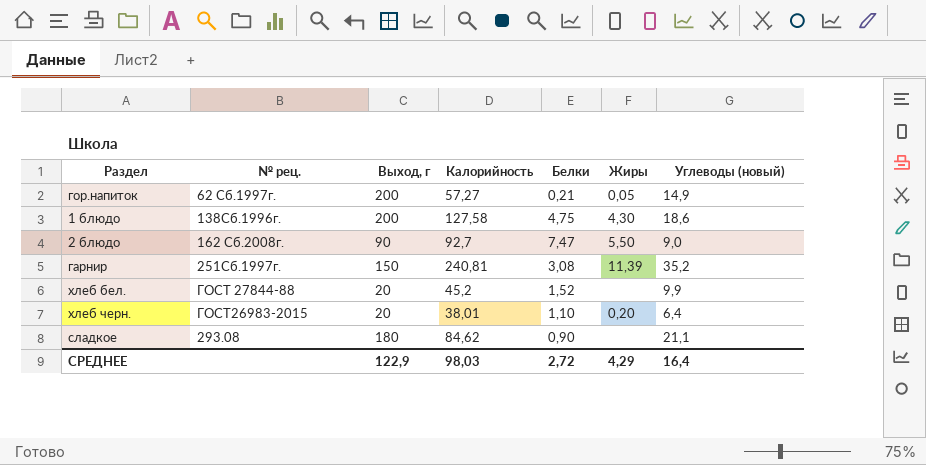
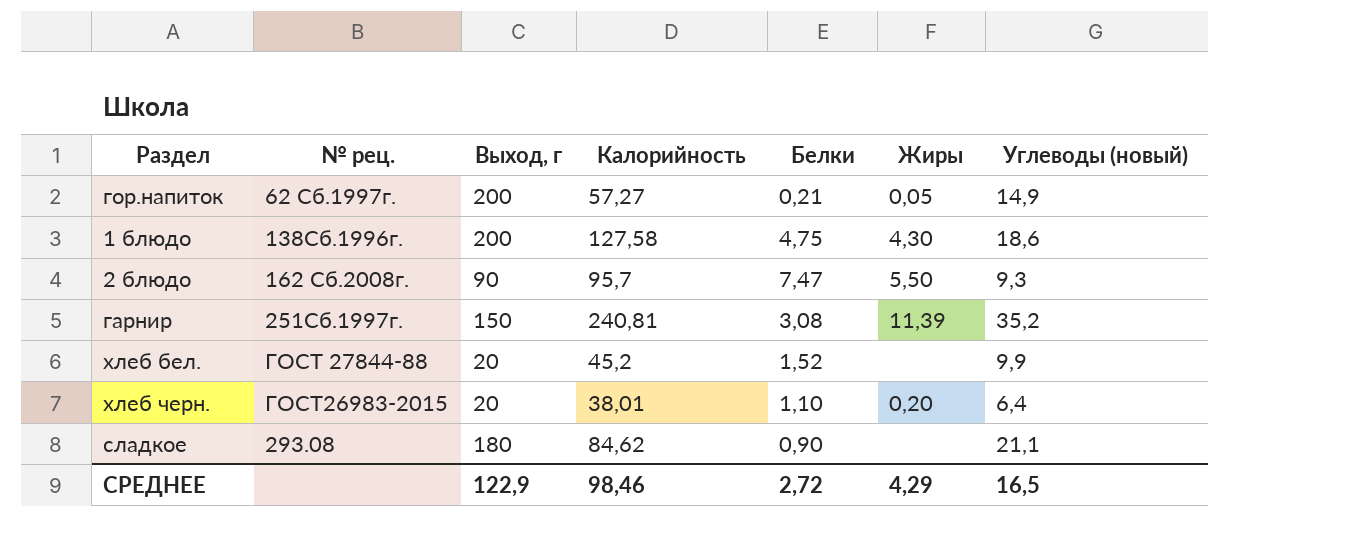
2 блюдо | Калорийность: 92,7 -> 95,7
2 блюдо | Углеводы (новый): 9,0 -> 9,3
СРЕДНЕЕ | Калорийность: 98,03 -> 98,46
СРЕДНЕЕ | Углеводы (новый): 16,4 -> 16,5

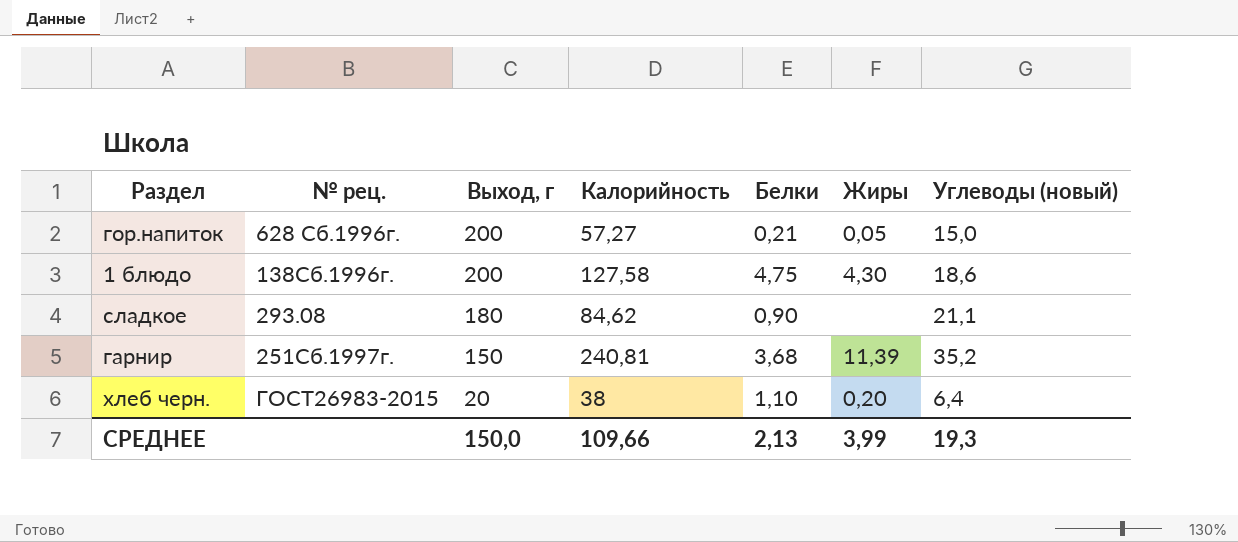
row order: none -> Выход, г descending
row 2 блюдо: 162 Сб.2008г. | 90 | 95,7 | 7,47 | 5,50 | 9,3 -> none
row хлеб бел.: ГОСТ 27844-88 | 20 | 45,2 | 1,52 | none | 9,9 -> none
гор.напиток | № рец.: 62 Сб.1997г. -> 628 Сб.1996г.
гор.напиток | Углеводы (новый): 14,9 -> 15,0
гарнир | Белки: 3,08 -> 3,68
хлеб черн. | Калорийность: 38,01 -> 38
СРЕДНЕЕ | Выход, г: 122,9 -> 150,0
СРЕДНЕЕ | Калорийность: 98,46 -> 109,66
СРЕДНЕЕ | Белки: 2,72 -> 2,13
СРЕДНЕЕ | Жиры: 4,29 -> 3,99
СРЕДНЕЕ | Углеводы (новый): 16,5 -> 19,3

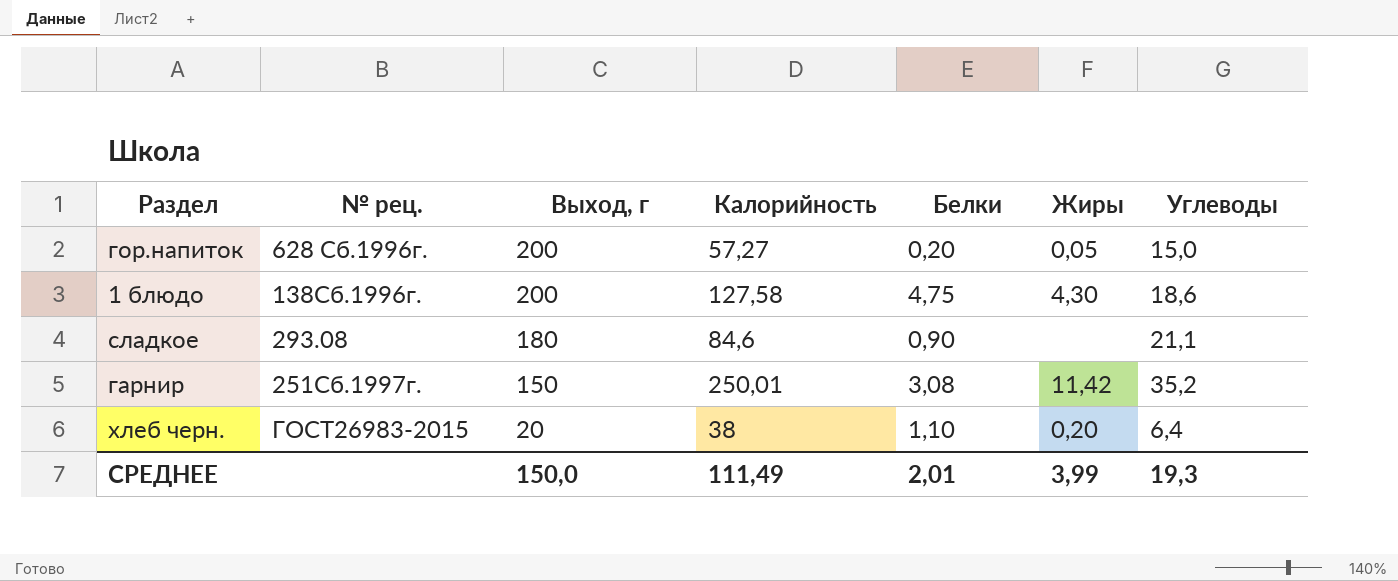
column name: Углеводы (новый) -> Углеводы
гор.напиток | Белки: 0,21 -> 0,20
сладкое | Калорийность: 84,62 -> 84,6
гарнир | Калорийность: 240,81 -> 250,01
гарнир | Белки: 3,68 -> 3,08
гарнир | Жиры: 11,39 -> 11,42
СРЕДНЕЕ | Калорийность: 109,66 -> 111,49
СРЕДНЕЕ | Белки: 2,13 -> 2,01

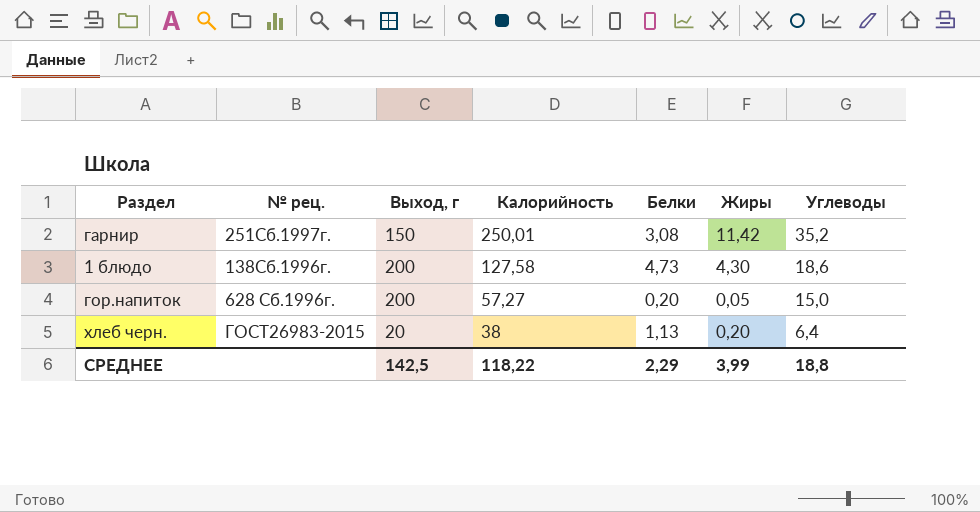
row order: Выход, г descending -> Калорийность descending
row сладкое: 293.08 | 180 | 84,6 | 0,90 | none | 21,1 -> none
1 блюдо | Белки: 4,75 -> 4,73
хлеб черн. | Белки: 1,10 -> 1,13
СРЕДНЕЕ | Выход, г: 150,0 -> 142,5
СРЕДНЕЕ | Калорийность: 111,49 -> 118,22
СРЕДНЕЕ | Белки: 2,01 -> 2,29
СРЕДНЕЕ | Углеводы: 19,3 -> 18,8

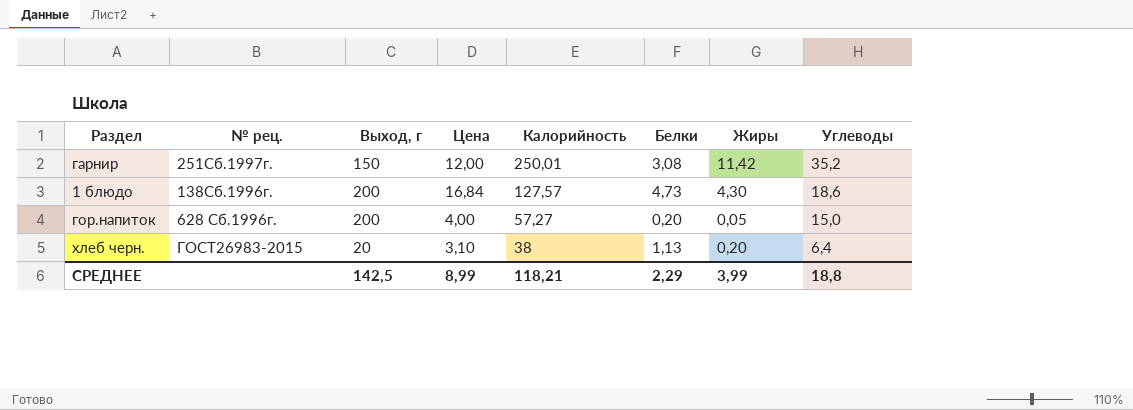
column Цена | position: none -> 4
1 блюдо | Калорийность: 127,58 -> 127,57
СРЕДНЕЕ | Калорийность: 118,22 -> 118,21

